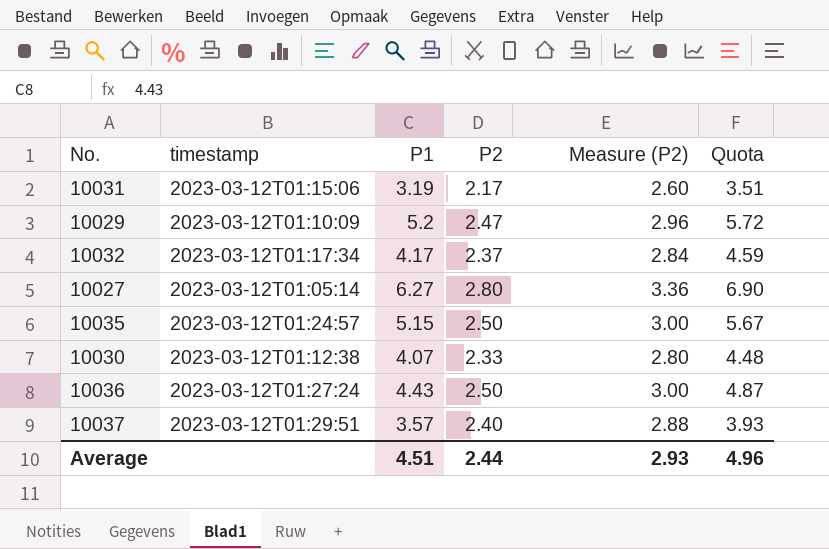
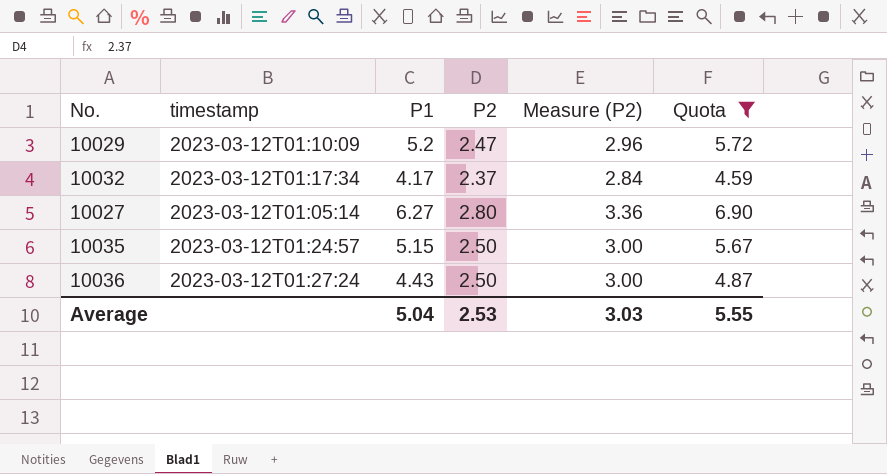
filter: none -> Quota >= 4.59
Average | P1: 4.51 -> 5.04
Average | P2: 2.44 -> 2.53
Average | Measure (P2): 2.93 -> 3.03
Average | Quota: 4.96 -> 5.55

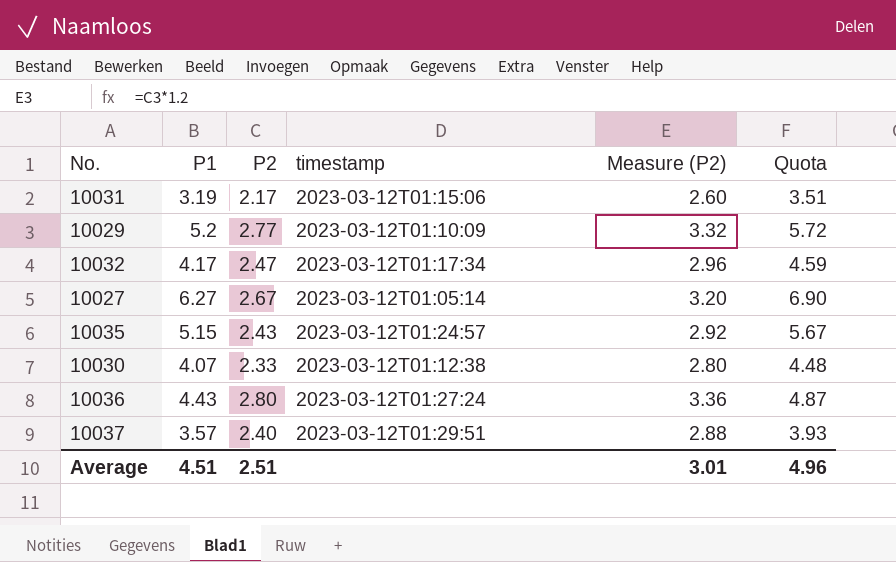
filter: Quota >= 4.59 -> none
column timestamp | position: 2 -> 4
10029 | P2: 2.47 -> 2.77
10029 | Measure (P2): 2.96 -> 3.32
10032 | P2: 2.37 -> 2.47
10032 | Measure (P2): 2.84 -> 2.96
10027 | P2: 2.80 -> 2.67
10027 | Measure (P2): 3.36 -> 3.20
10035 | P2: 2.50 -> 2.43
10035 | Measure (P2): 3.00 -> 2.92
10036 | P2: 2.50 -> 2.80
10036 | Measure (P2): 3.00 -> 3.36
Average | P1: 5.04 -> 4.51
Average | P2: 2.53 -> 2.51
Average | Measure (P2): 3.03 -> 3.01
Average | Quota: 5.55 -> 4.96

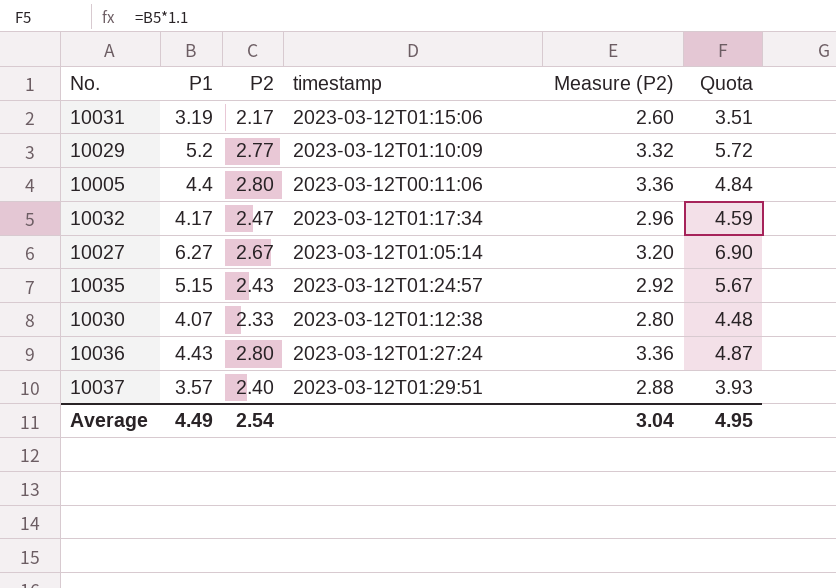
row 10005: none -> 4.4 | 2.80 | 2023-03-12T00:11:06 | 3.36 | 4.84
Average | P1: 4.51 -> 4.49
Average | P2: 2.51 -> 2.54
Average | Measure (P2): 3.01 -> 3.04
Average | Quota: 4.96 -> 4.95

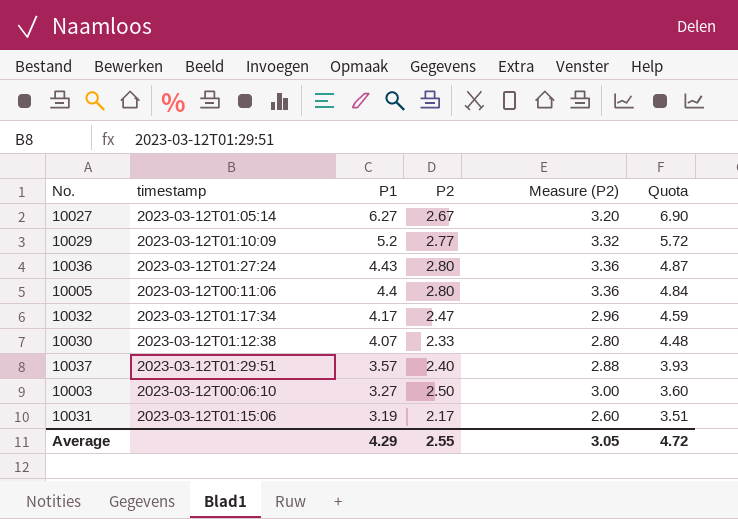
row order: none -> P1 descending
column timestamp | position: 4 -> 2
row 10035: 5.15 | 2.43 | 2023-03-12T01:24:57 | 2.92 | 5.67 -> none
row 10003: none -> 2023-03-12T00:06:10 | 3.27 | 2.50 | 3.00 | 3.60
Average | P1: 4.49 -> 4.29
Average | P2: 2.54 -> 2.55
Average | Measure (P2): 3.04 -> 3.05
Average | Quota: 4.95 -> 4.72

